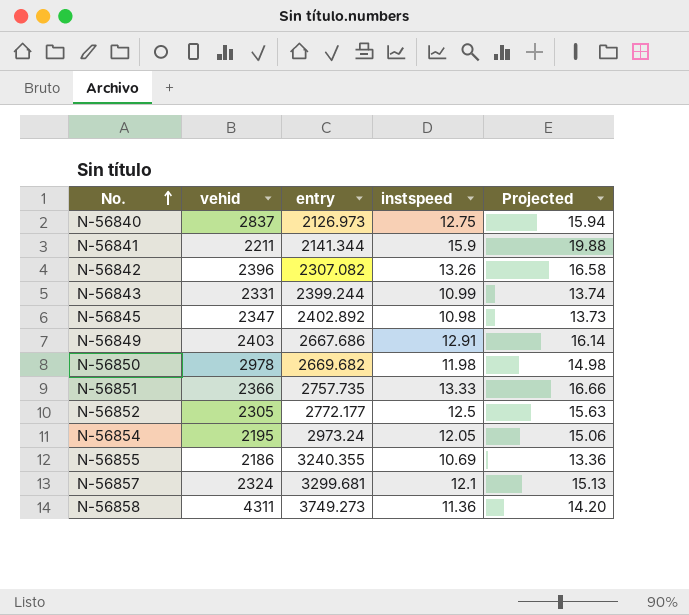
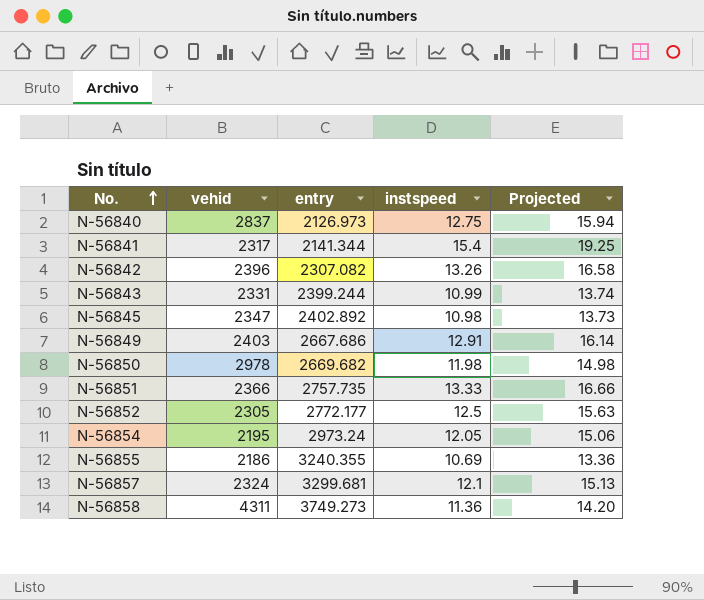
N-56841 | vehid: 2211 -> 2317
N-56841 | instspeed: 15.9 -> 15.4
N-56841 | Projected: 19.88 -> 19.25

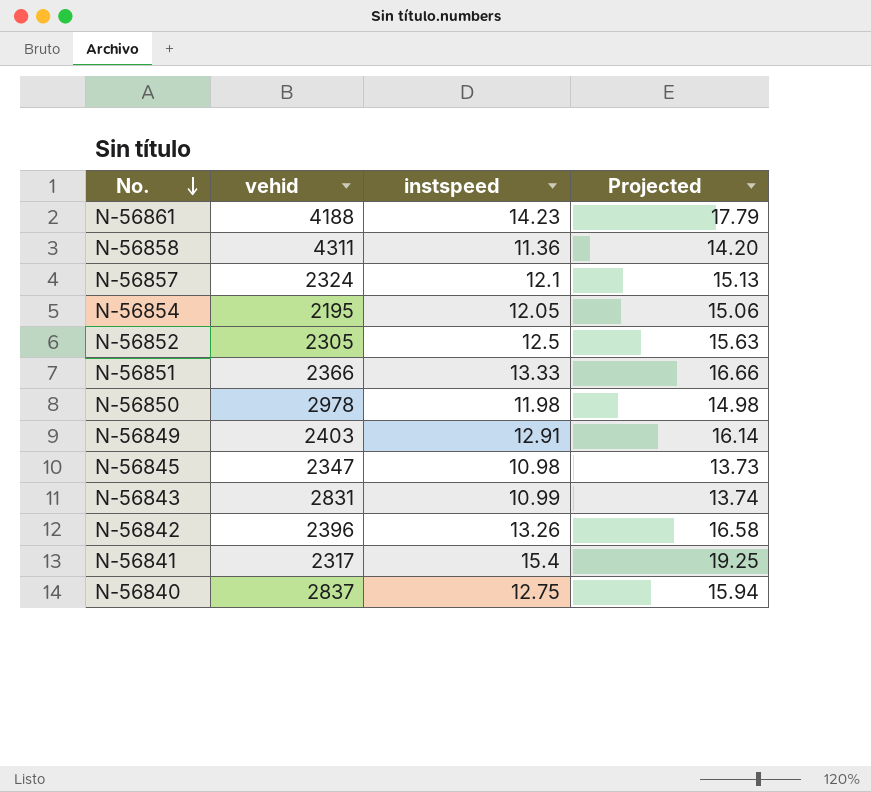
row order: No. ascending -> No. descending
column entry | position: 3 -> none
row N-56855: 2186 | 3240.355 | 10.69 | 13.36 -> none
row N-56861: none -> 4188 | 14.23 | 17.79
N-56843 | vehid: 2331 -> 2831

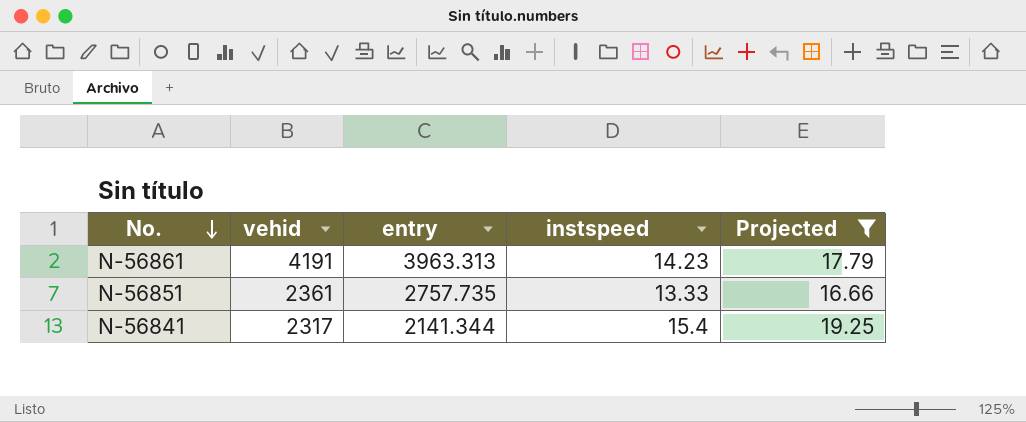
filter: none -> Projected >= 16.66
column entry | position: none -> 3
N-56861 | vehid: 4188 -> 4191
N-56851 | vehid: 2366 -> 2361

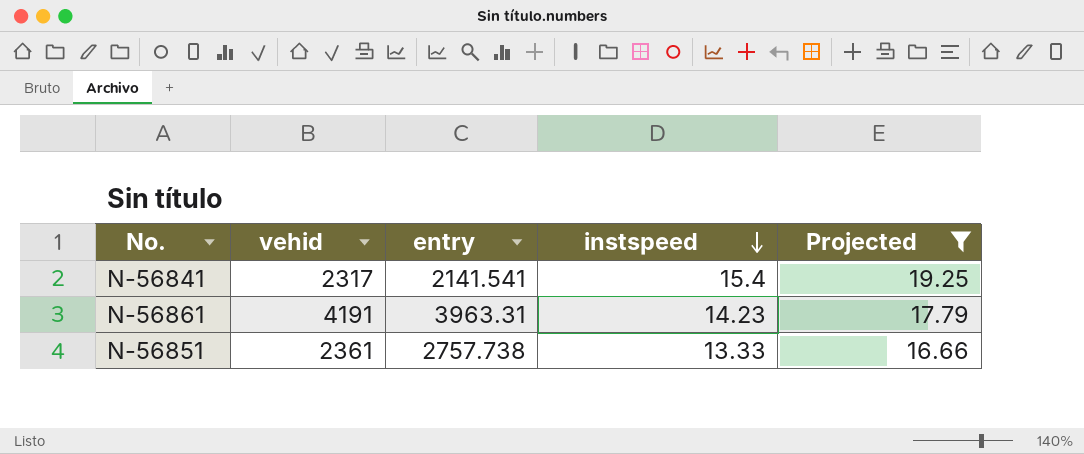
row order: No. descending -> instspeed descending
N-56841 | entry: 2141.344 -> 2141.541
N-56861 | entry: 3963.313 -> 3963.31
N-56851 | entry: 2757.735 -> 2757.738

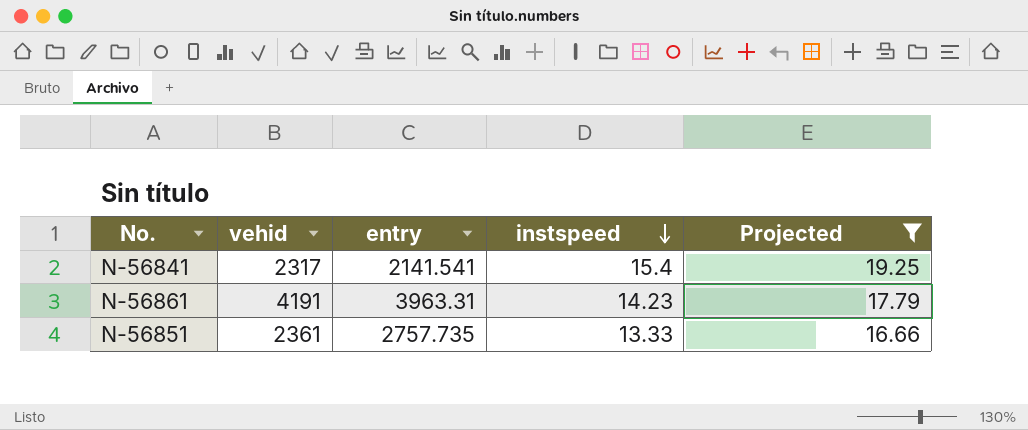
N-56851 | entry: 2757.738 -> 2757.735

